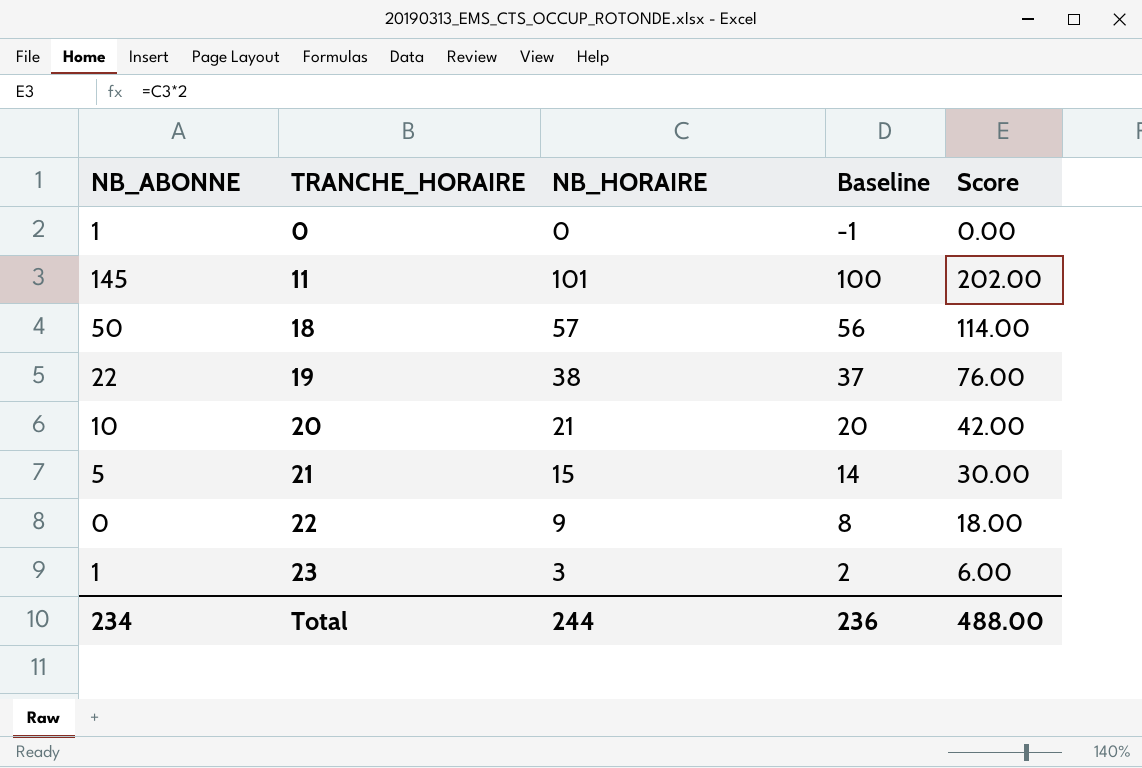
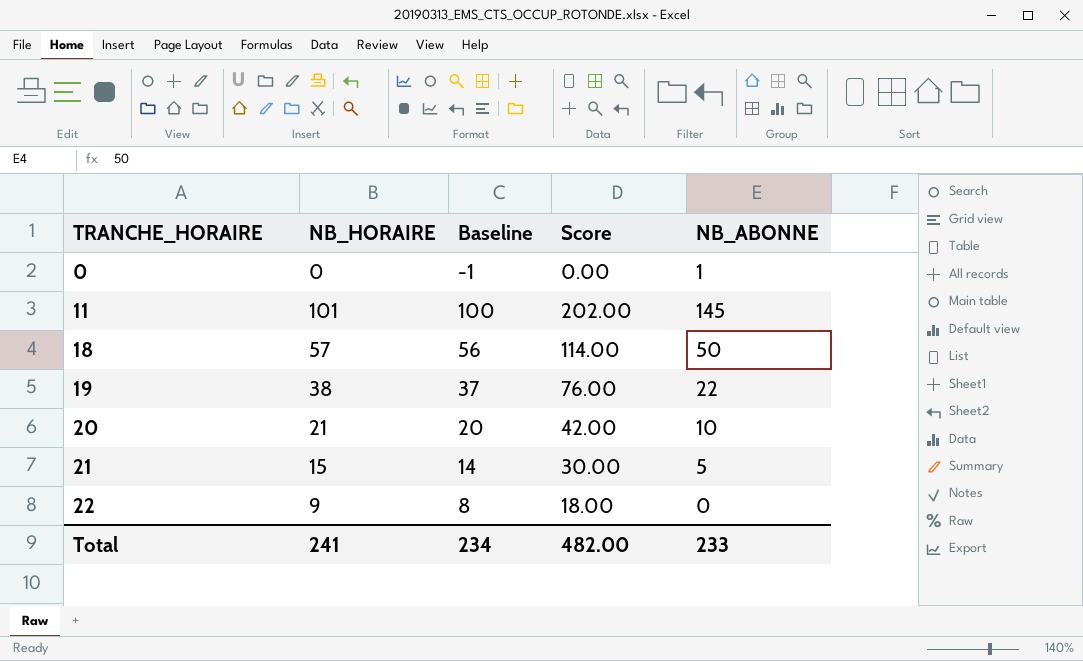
column NB_ABONNE | position: 1 -> 5
row 23: 1 | 3 | 2 | 6.00 -> none
Total | NB_HORAIRE: 244 -> 241
Total | Baseline: 236 -> 234
Total | Score: 488.00 -> 482.00
Total | NB_ABONNE: 234 -> 233

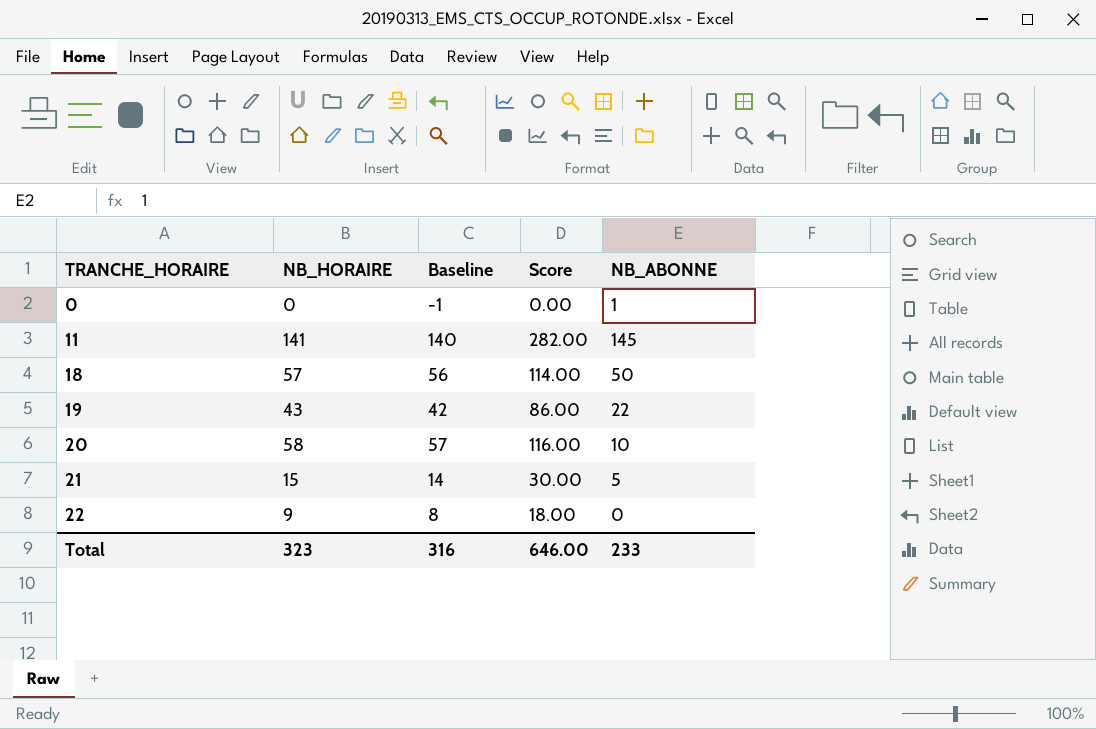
11 | NB_HORAIRE: 101 -> 141
11 | Baseline: 100 -> 140
11 | Score: 202.00 -> 282.00
19 | NB_HORAIRE: 38 -> 43
19 | Baseline: 37 -> 42
19 | Score: 76.00 -> 86.00
20 | NB_HORAIRE: 21 -> 58
20 | Baseline: 20 -> 57
20 | Score: 42.00 -> 116.00
Total | NB_HORAIRE: 241 -> 323
Total | Baseline: 234 -> 316
Total | Score: 482.00 -> 646.00

